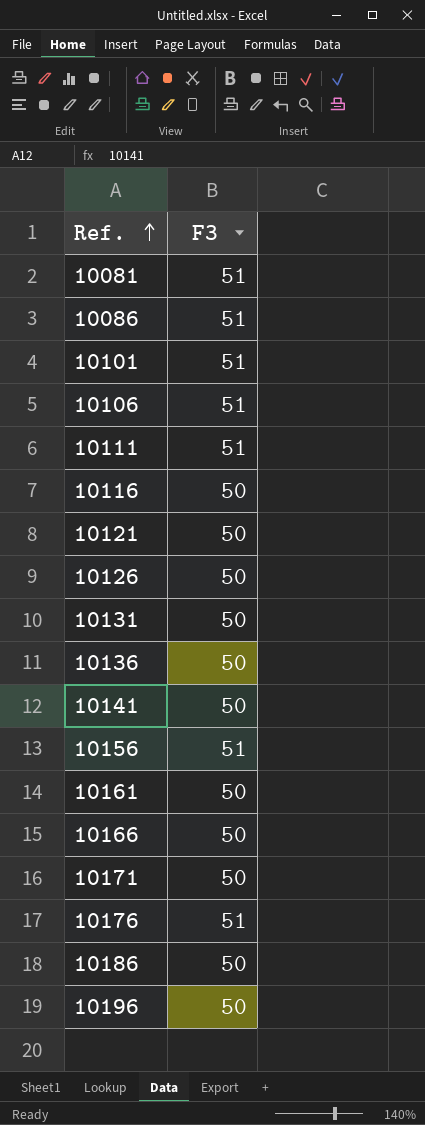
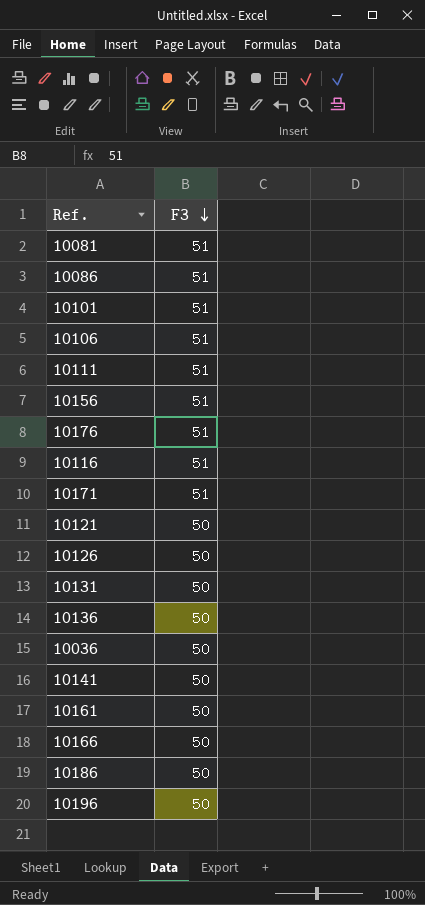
row order: Ref. ascending -> F3 descending
10116 | F3: 50 -> 51
10171 | F3: 50 -> 51
row 10036: none -> 50

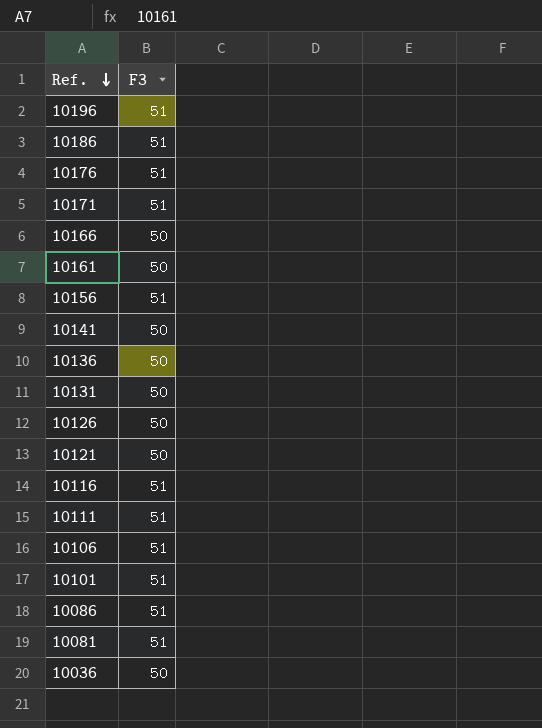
row order: F3 descending -> Ref. descending
10196 | F3: 50 -> 51
10186 | F3: 50 -> 51

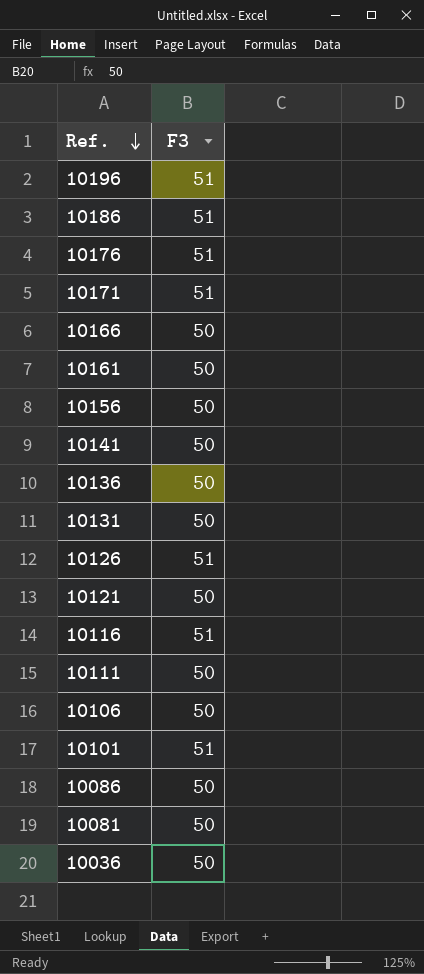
10156 | F3: 51 -> 50
10126 | F3: 50 -> 51
10111 | F3: 51 -> 50
10106 | F3: 51 -> 50
10086 | F3: 51 -> 50
10081 | F3: 51 -> 50

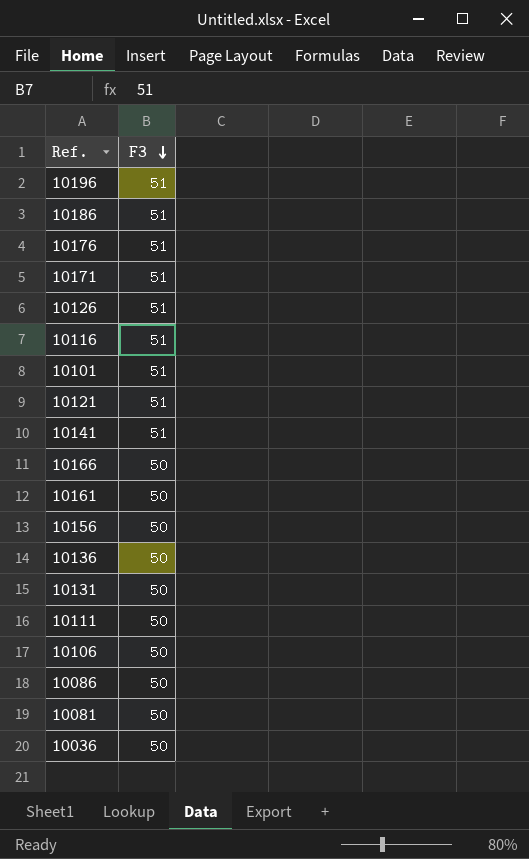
row order: Ref. descending -> F3 descending
10121 | F3: 50 -> 51
10141 | F3: 50 -> 51

